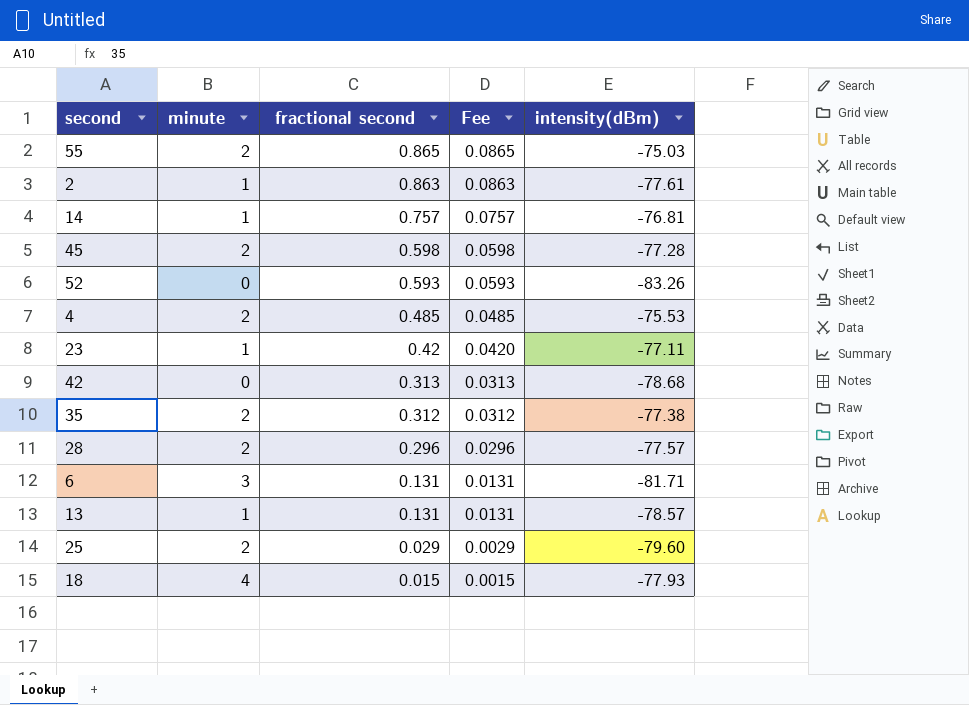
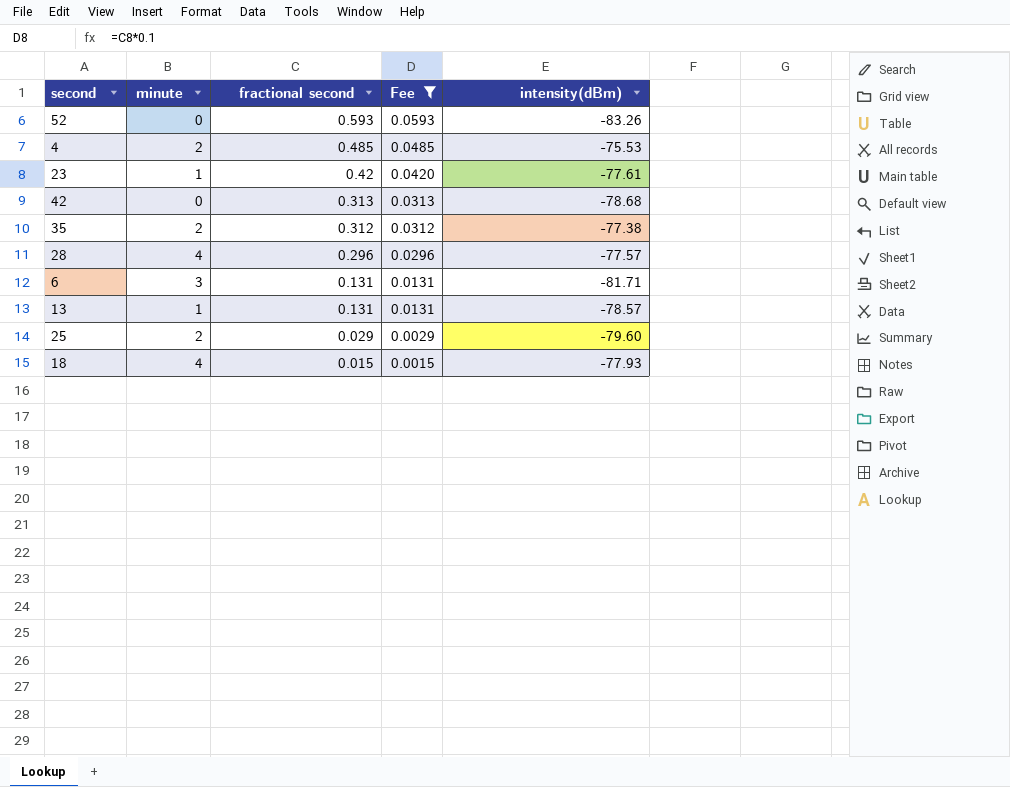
filter: none -> Fee <= 0.0593
23 | intensity(dBm): -77.11 -> -77.61
28 | minute: 2 -> 4

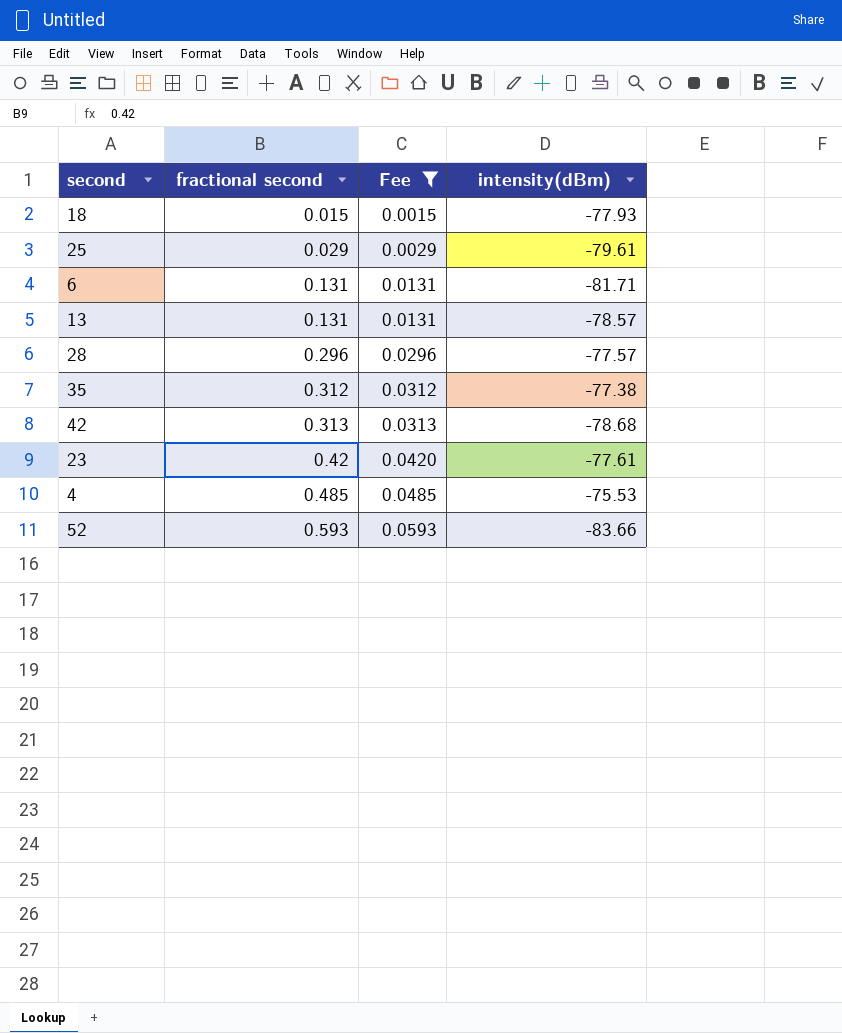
row order: fractional second descending -> fractional second ascending
column minute | position: 2 -> none
25 | intensity(dBm): -79.60 -> -79.61
52 | intensity(dBm): -83.26 -> -83.66

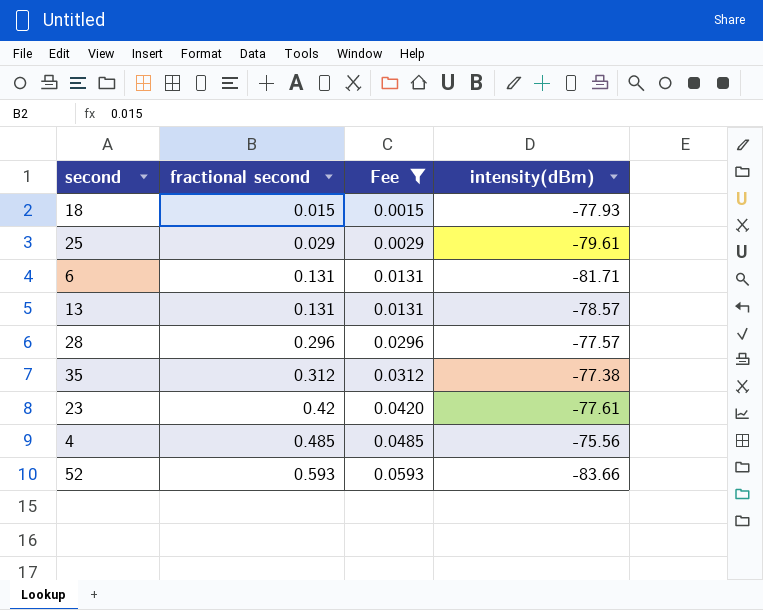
row 42: 0.313 | 0.0313 | -78.68 -> none
4 | intensity(dBm): -75.53 -> -75.56

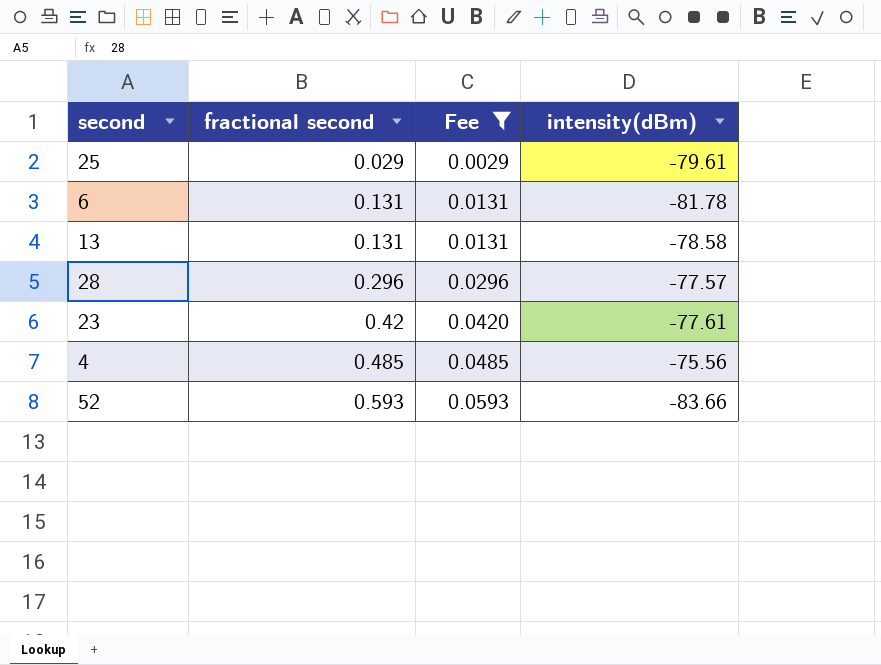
row 18: 0.015 | 0.0015 | -77.93 -> none
row 35: 0.312 | 0.0312 | -77.38 -> none
6 | intensity(dBm): -81.71 -> -81.78
13 | intensity(dBm): -78.57 -> -78.58

